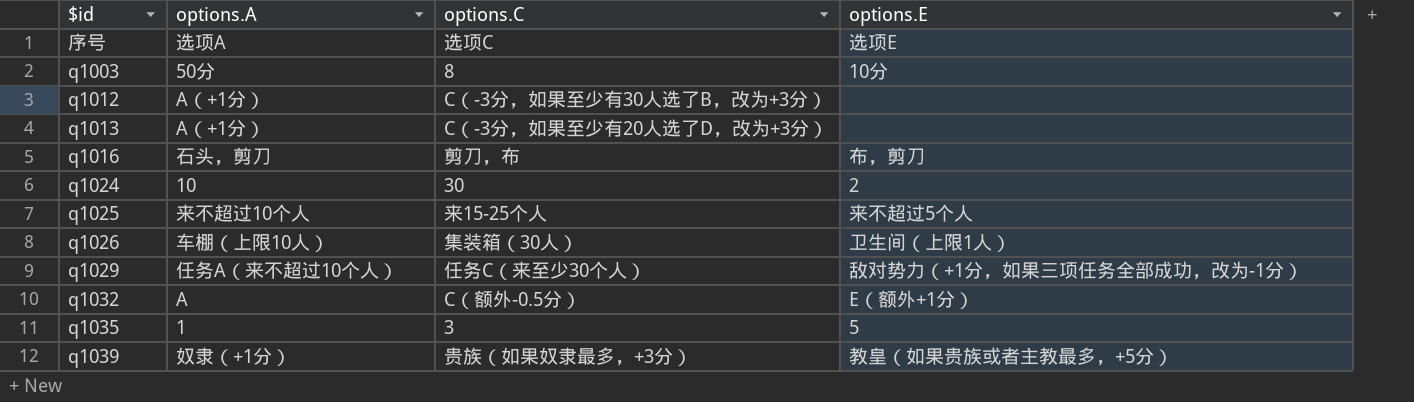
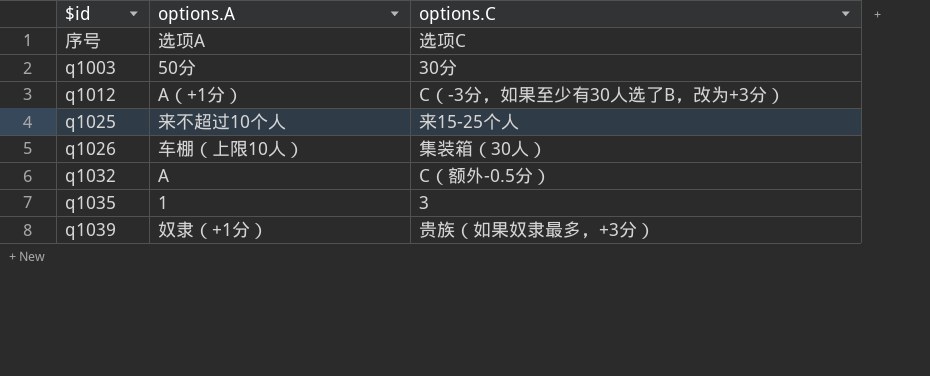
column options.E | position: 4 -> none
row q1013: A（+1分） | C（-3分，如果至少有20人选了D，改为+3分） | none -> none
row q1016: 石头，剪刀 | 剪刀，布 | 布，剪刀 -> none
row q1024: 10 | 30 | 2 -> none
row q1029: 任务A（来不超过10个人） | 任务C（来至少30个人） | 敌对势力（+1分，如果三项任务全部成功，改为-1分） -> none
q1003 | options.C: 8 -> 30分

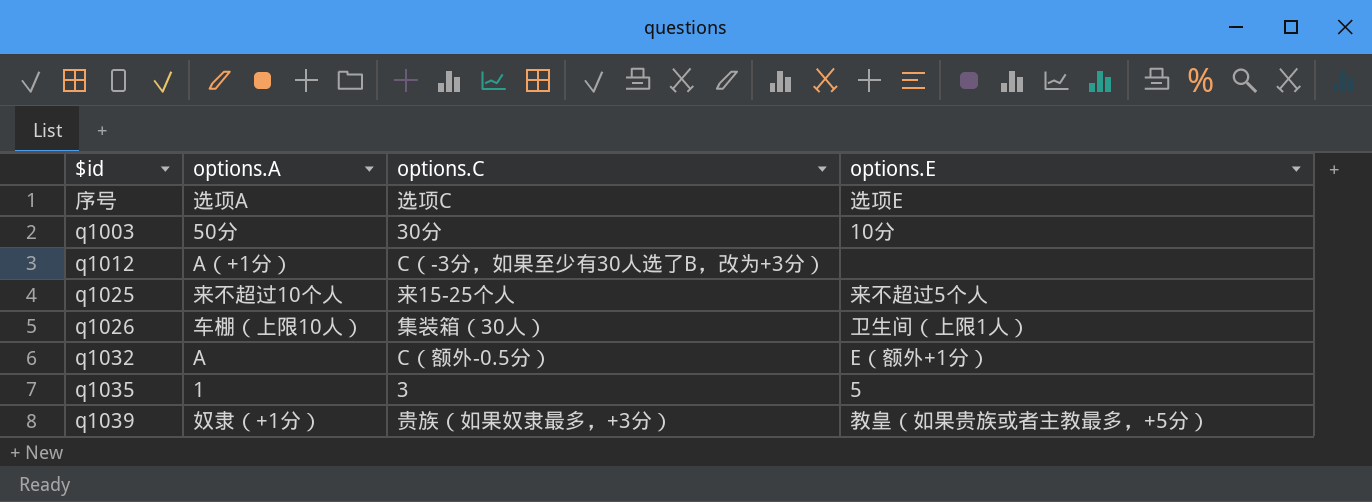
column options.E | position: none -> 4

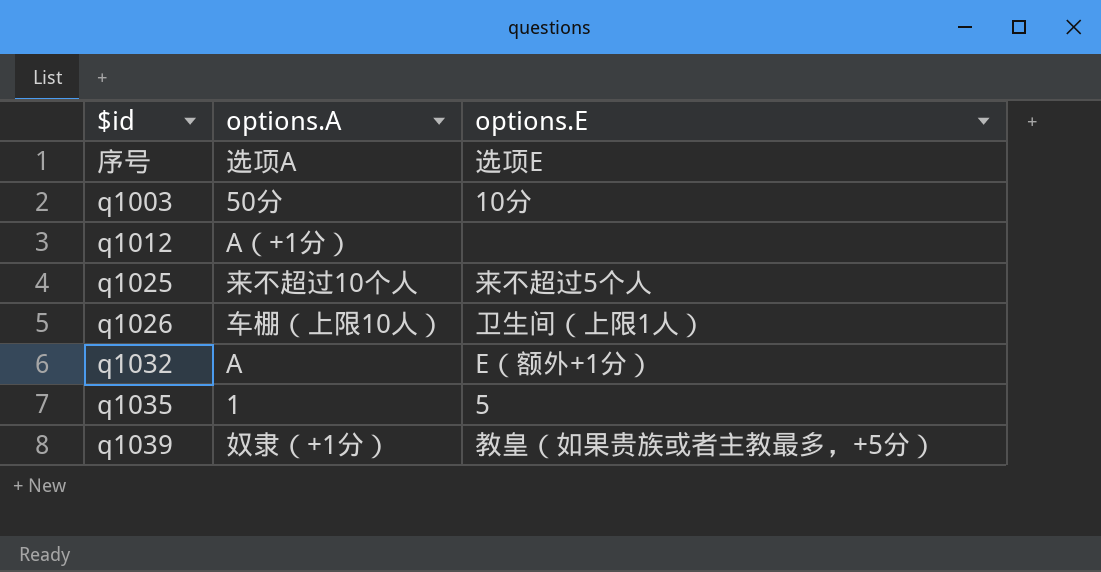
column options.C | position: 3 -> none

